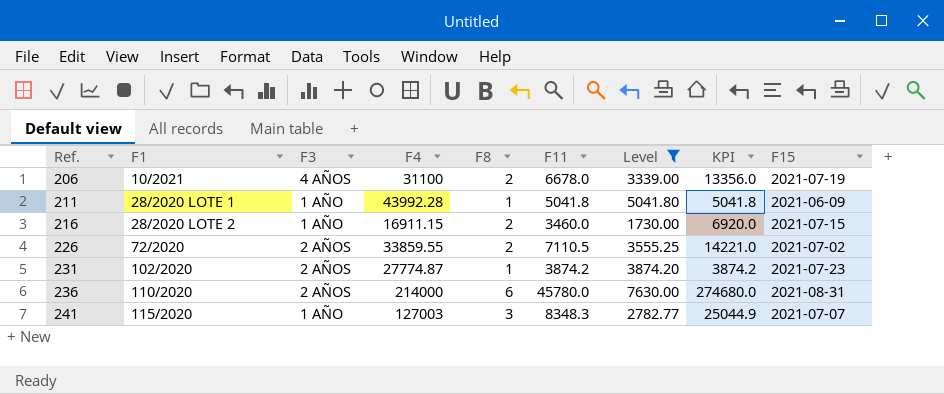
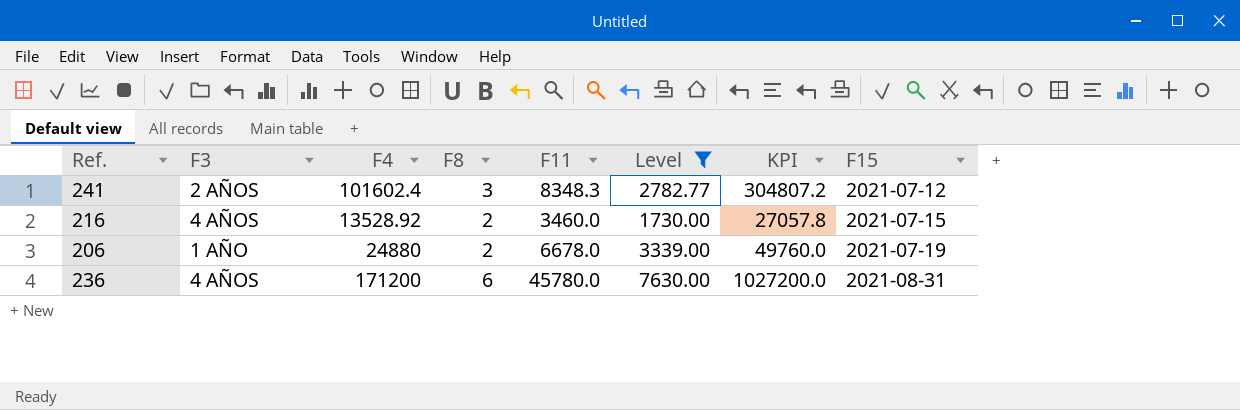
row order: Ref. ascending -> F15 ascending
column F1 | position: 2 -> none
column KPI | formula: [F8] * [F11] -> [F4] * [F8]
row 211: 28/2020 LOTE 1 | 1 AÑO | 43992.28 | 1 | 5041.8 | 5041.80 | 5041.8 | 2021-06-09 -> none
row 226: 72/2020 | 2 AÑOS | 33859.55 | 2 | 7110.5 | 3555.25 | 14221.0 | 2021-07-02 -> none
row 231: 102/2020 | 2 AÑOS | 27774.87 | 1 | 3874.2 | 3874.20 | 3874.2 | 2021-07-23 -> none
241 | F3: 1 AÑO -> 2 AÑOS
241 | F4: 127003 -> 101602.4
241 | F15: 2021-07-07 -> 2021-07-12
216 | F3: 1 AÑO -> 4 AÑOS
216 | F4: 16911.15 -> 13528.92
206 | F3: 4 AÑOS -> 1 AÑO
206 | F4: 31100 -> 24880
236 | F3: 2 AÑOS -> 4 AÑOS
236 | F4: 214000 -> 171200

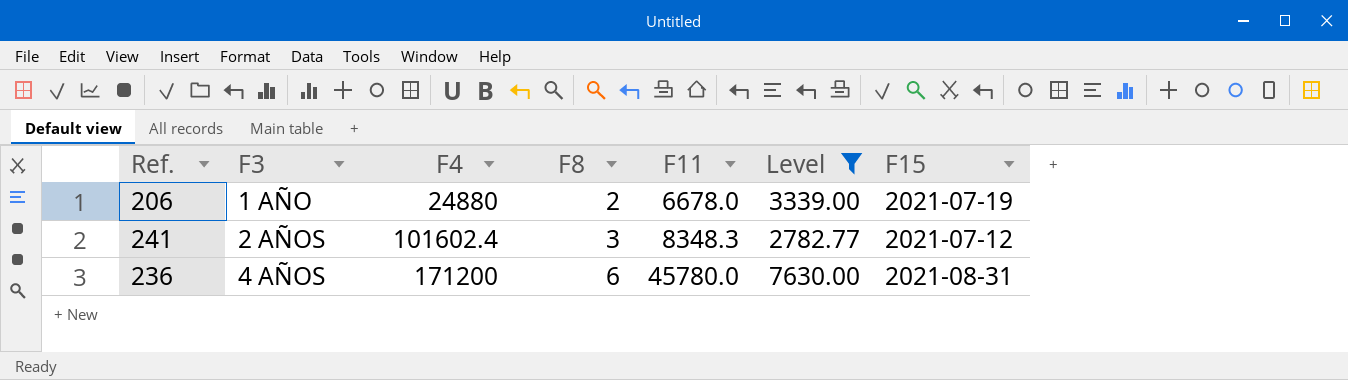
row order: F15 ascending -> F3 ascending
column KPI | formula: [F4] * [F8] -> none
row 216: 4 AÑOS | 13528.92 | 2 | 3460.0 | 1730.00 | 27057.8 | 2021-07-15 -> none

